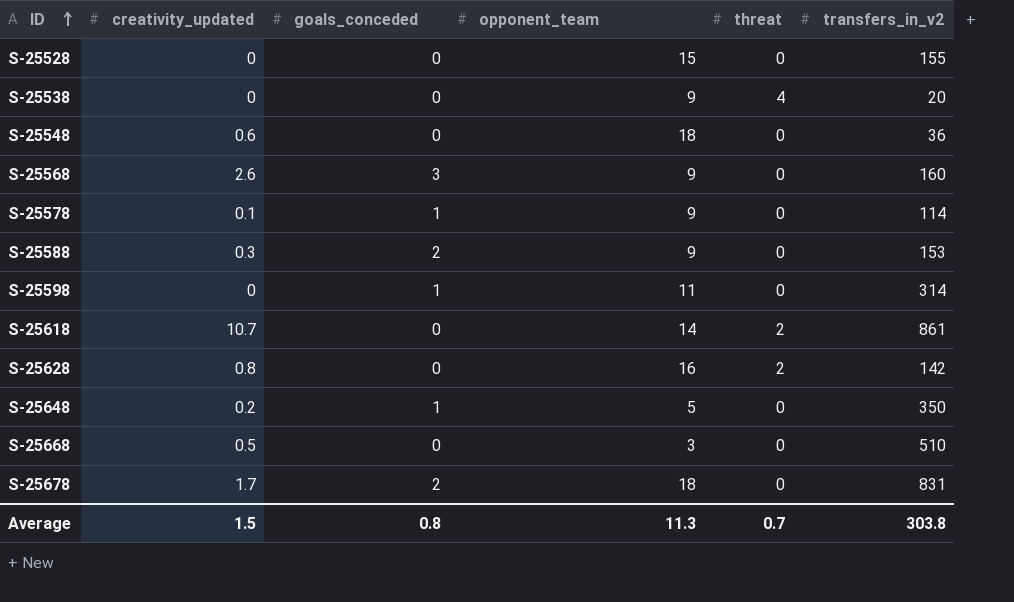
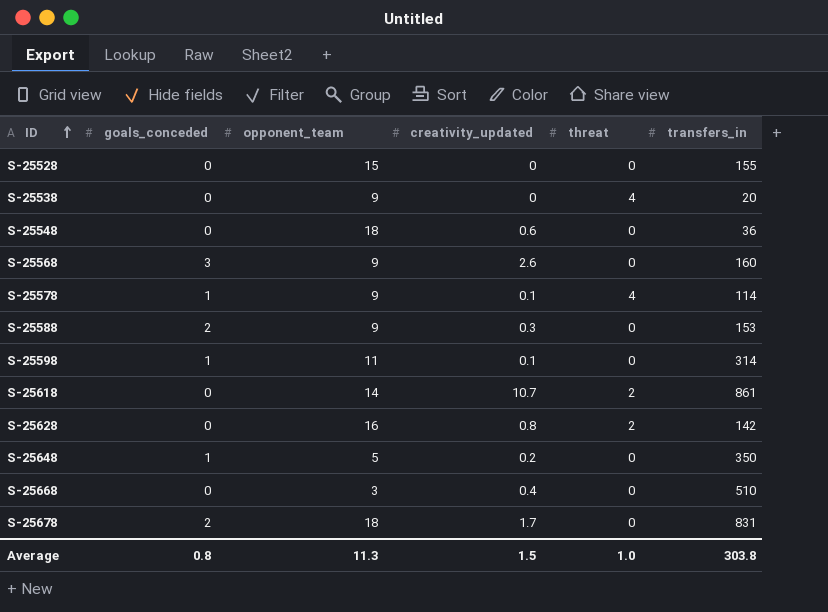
column creativity_updated | position: 2 -> 4
column name: transfers_in_v2 -> transfers_in
S-25578 | threat: 0 -> 4
S-25598 | creativity_updated: 0 -> 0.1
S-25668 | creativity_updated: 0.5 -> 0.4
Average | threat: 0.7 -> 1.0

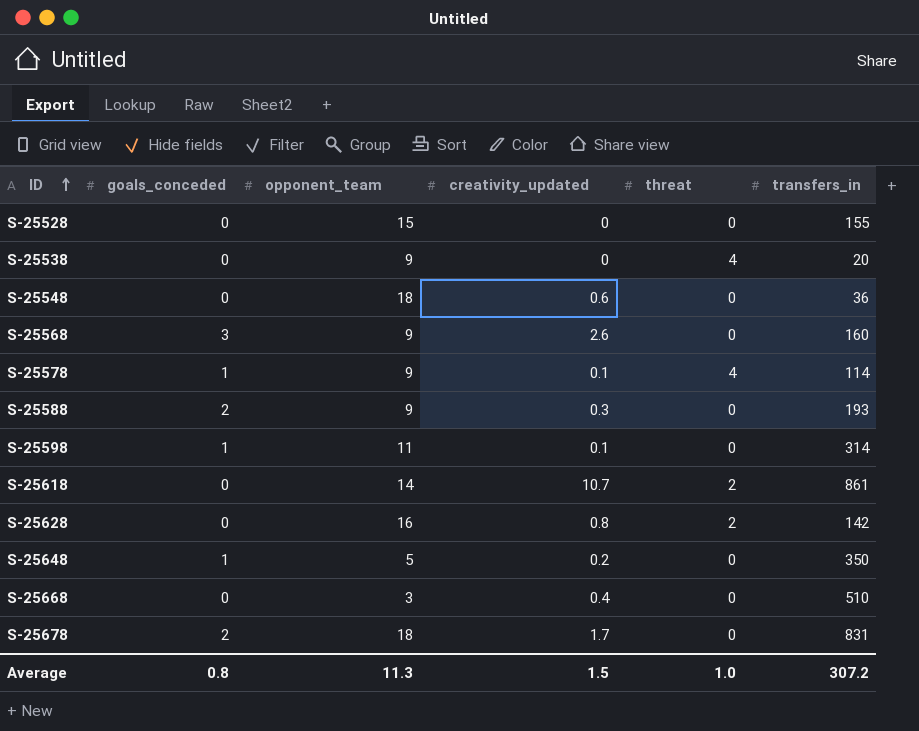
S-25588 | transfers_in: 153 -> 193
Average | transfers_in: 303.8 -> 307.2

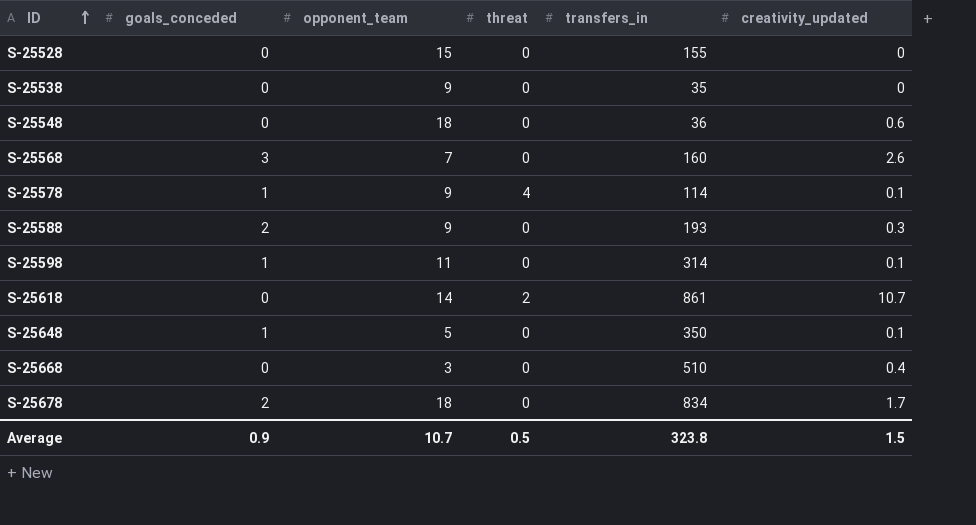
column creativity_updated | position: 4 -> 6
row S-25628: 0 | 16 | 0.8 | 2 | 142 -> none
S-25538 | threat: 4 -> 0
S-25538 | transfers_in: 20 -> 35
S-25568 | opponent_team: 9 -> 7
S-25648 | creativity_updated: 0.2 -> 0.1
S-25678 | transfers_in: 831 -> 834
Average | goals_conceded: 0.8 -> 0.9
Average | opponent_team: 11.3 -> 10.7
Average | threat: 1.0 -> 0.5
Average | transfers_in: 307.2 -> 323.8

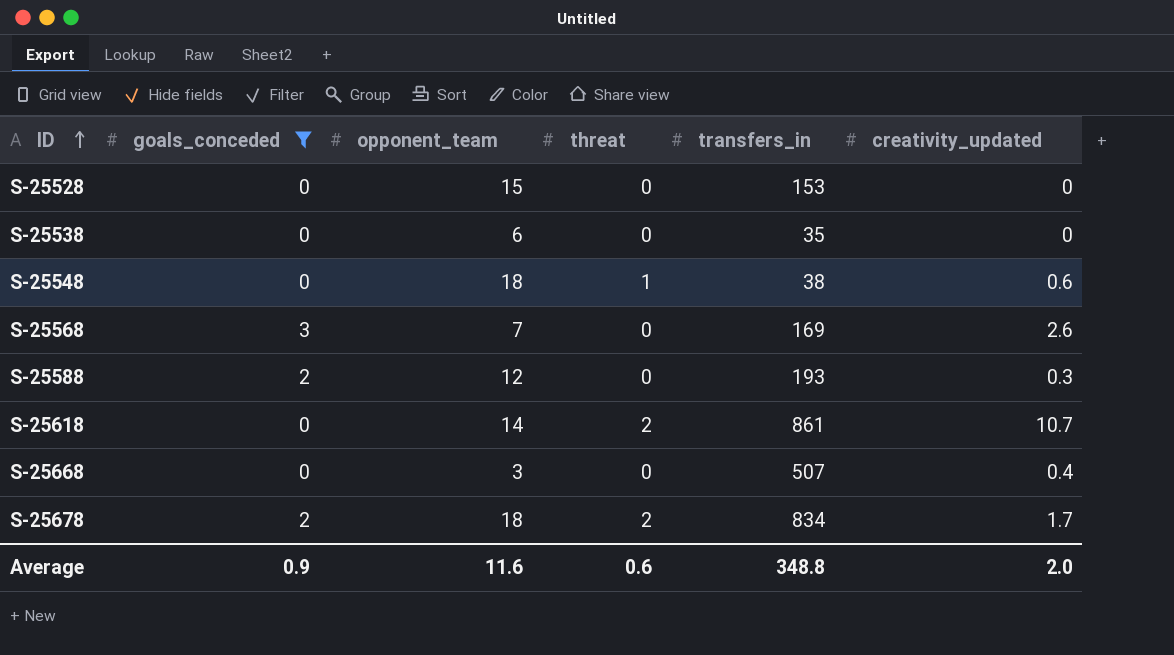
filter: none -> goals_conceded != 1
S-25528 | transfers_in: 155 -> 153
S-25538 | opponent_team: 9 -> 6
S-25548 | threat: 0 -> 1
S-25548 | transfers_in: 36 -> 38
S-25568 | transfers_in: 160 -> 169
S-25588 | opponent_team: 9 -> 12
S-25668 | transfers_in: 510 -> 507
S-25678 | threat: 0 -> 2
Average | opponent_team: 10.7 -> 11.6
Average | threat: 0.5 -> 0.6
Average | transfers_in: 323.8 -> 348.8
Average | creativity_updated: 1.5 -> 2.0

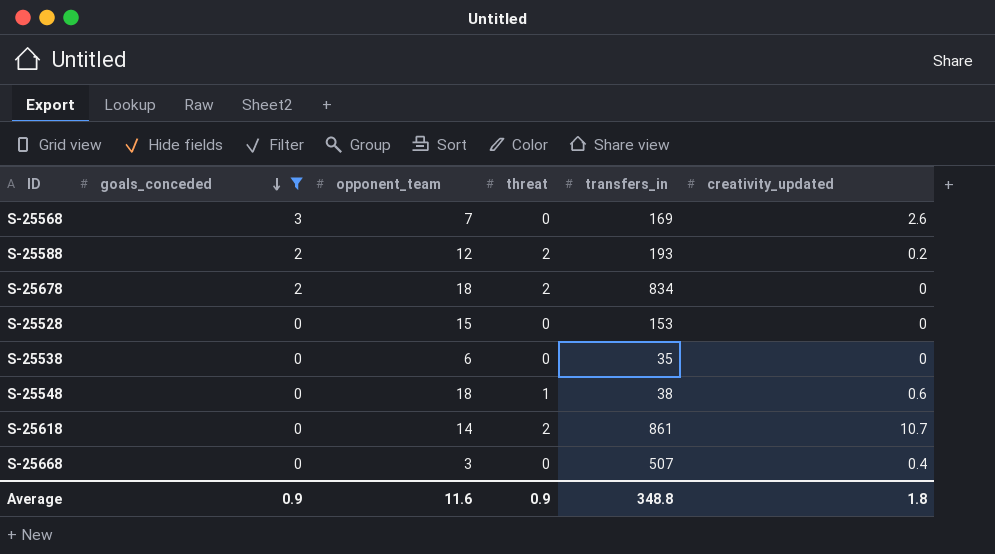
row order: ID ascending -> goals_conceded descending
S-25588 | threat: 0 -> 2
S-25588 | creativity_updated: 0.3 -> 0.2
S-25678 | creativity_updated: 1.7 -> 0
Average | threat: 0.6 -> 0.9
Average | creativity_updated: 2.0 -> 1.8

